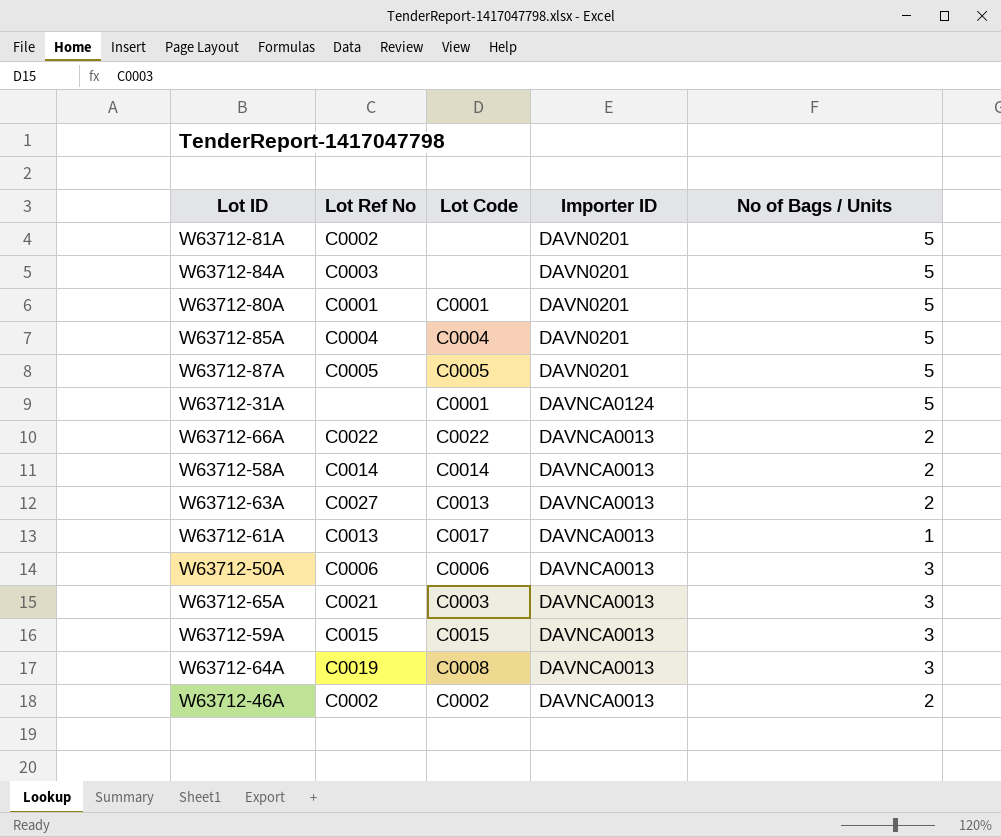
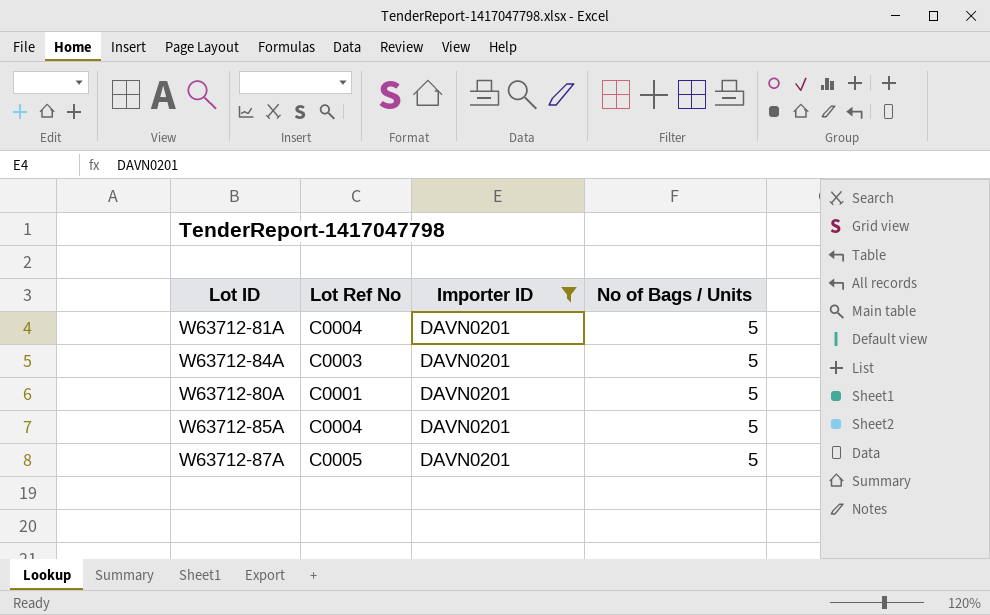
filter: none -> Importer ID = DAVN0201
column Lot Code | position: 3 -> none
W63712-81A | Lot Ref No: C0002 -> C0004

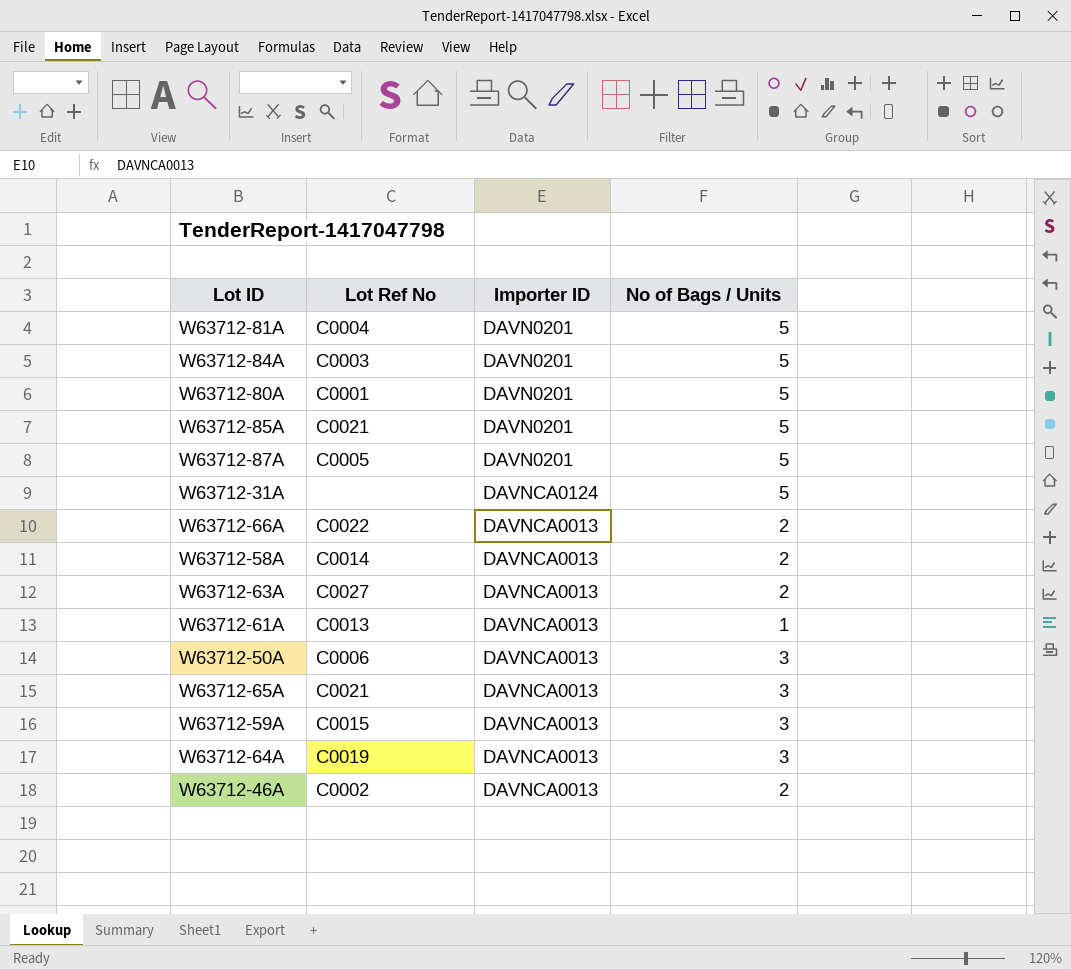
filter: Importer ID = DAVN0201 -> none
W63712-85A | Lot Ref No: C0004 -> C0021

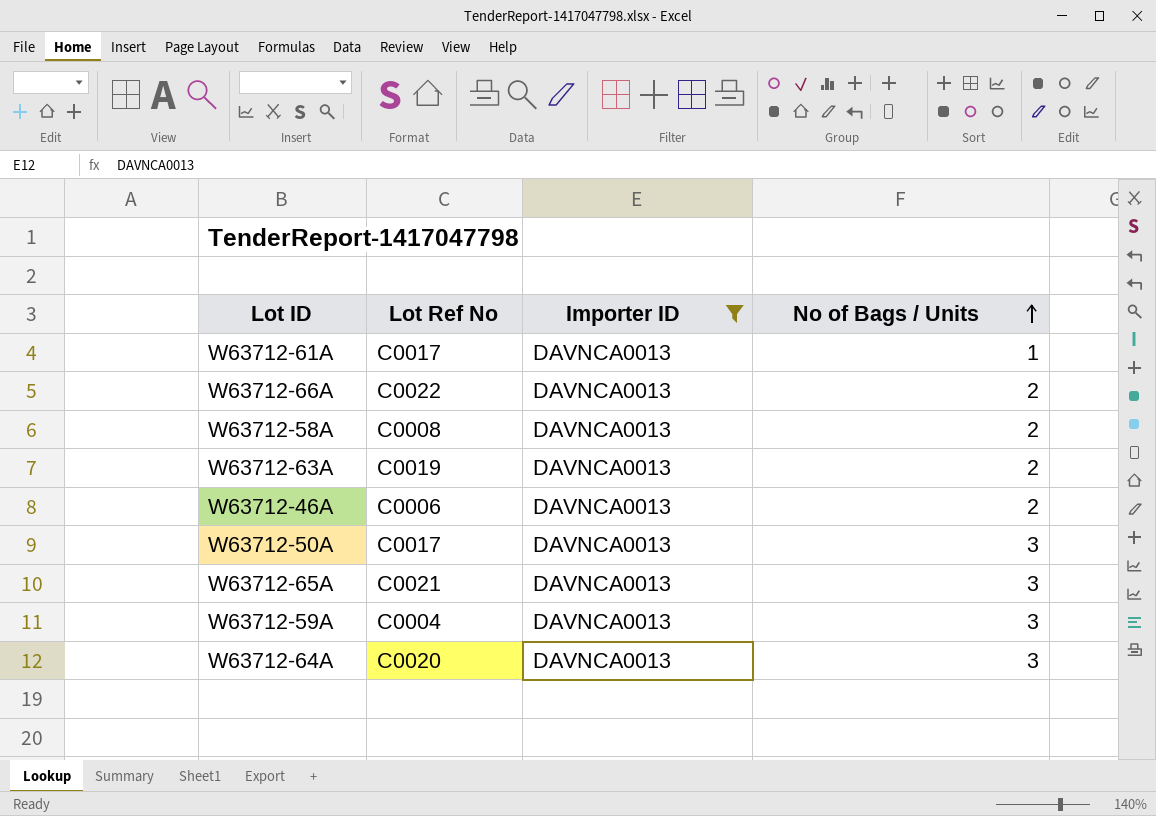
filter: none -> Importer ID = DAVNCA0013
row order: none -> No of Bags / Units ascending
W63712-61A | Lot Ref No: C0013 -> C0017
W63712-58A | Lot Ref No: C0014 -> C0008
W63712-63A | Lot Ref No: C0027 -> C0019
W63712-46A | Lot Ref No: C0002 -> C0006
W63712-50A | Lot Ref No: C0006 -> C0017
W63712-59A | Lot Ref No: C0015 -> C0004
W63712-64A | Lot Ref No: C0019 -> C0020

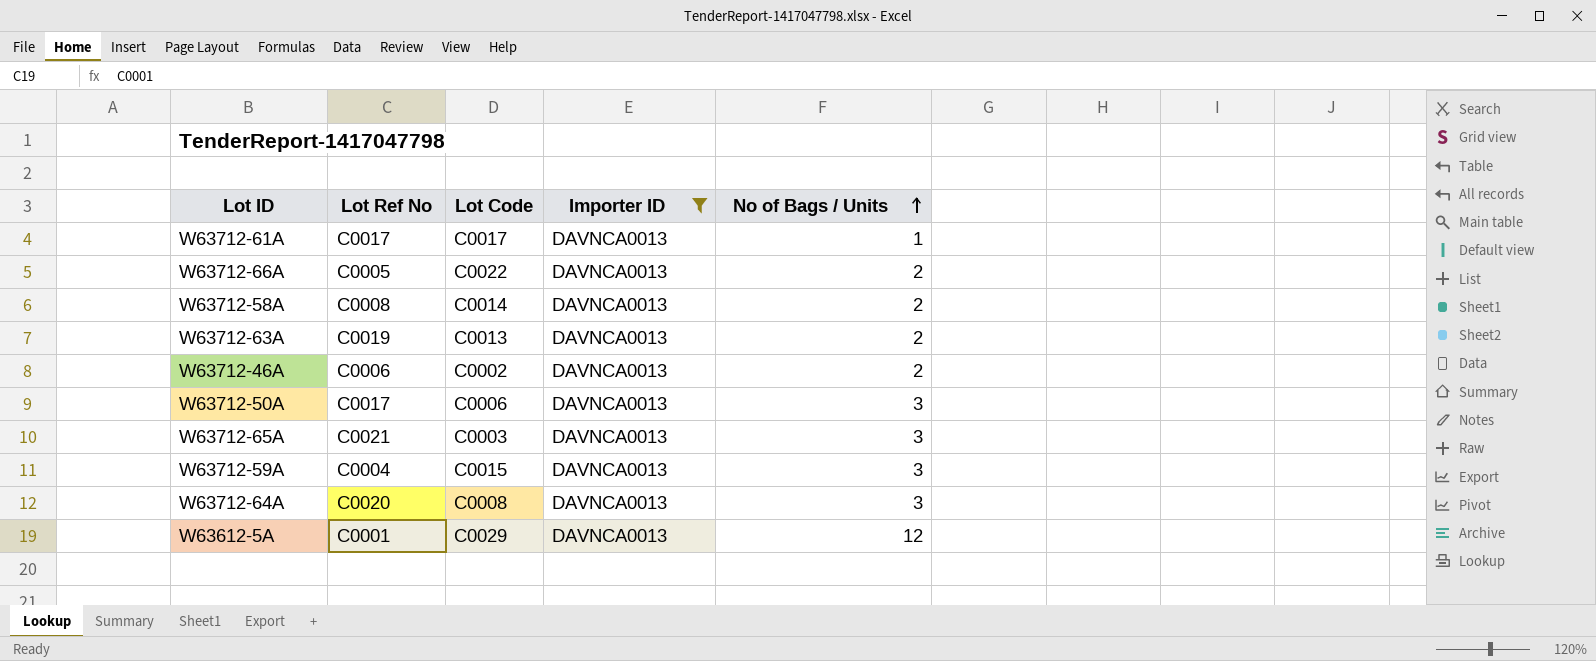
column Lot Code | position: none -> 3
W63712-66A | Lot Ref No: C0022 -> C0005
row W63612-5A: none -> C0001 | C0029 | DAVNCA0013 | 12

